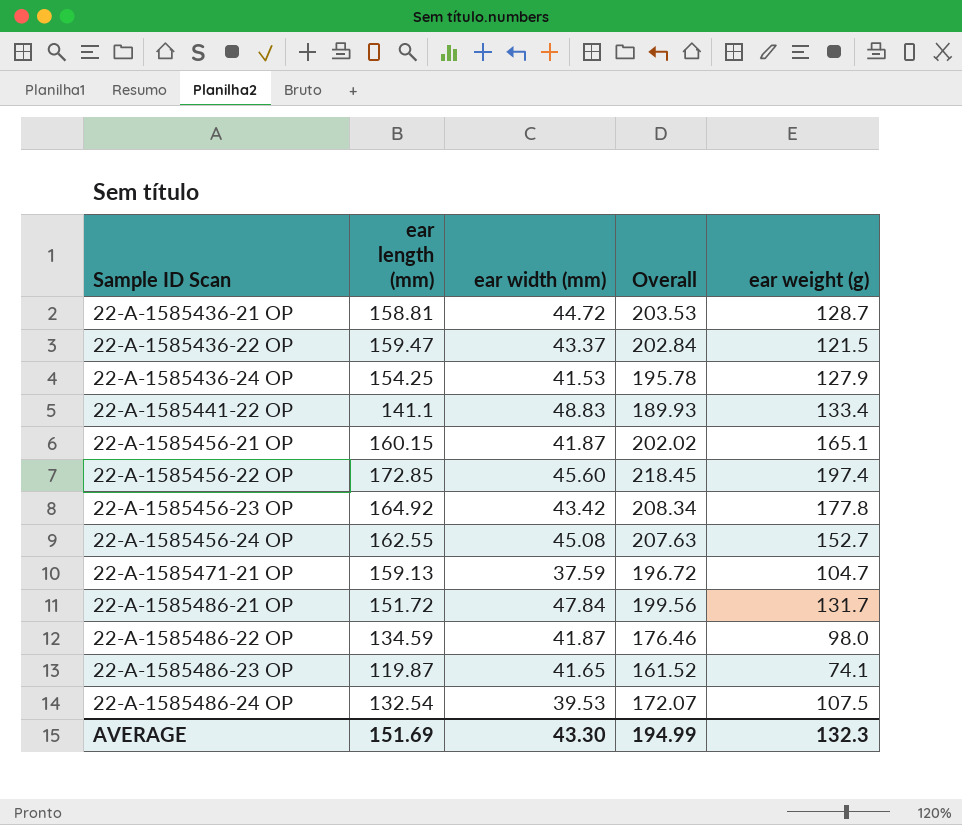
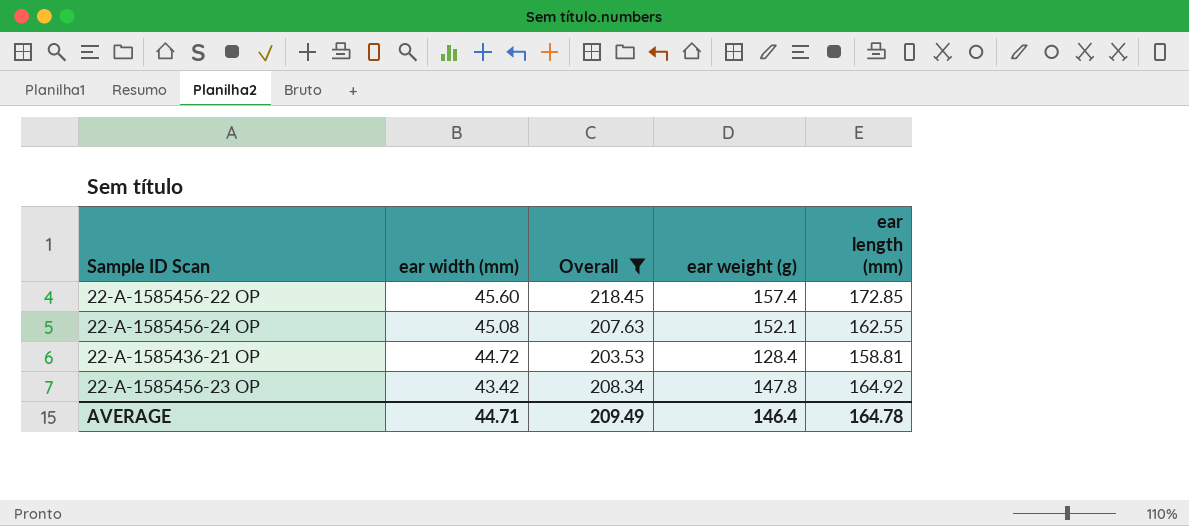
filter: none -> Overall >= 203.53
row order: Sample ID Scan ascending -> ear width (mm) descending
column ear length (mm) | position: 2 -> 5
22-A-1585456-22 OP | ear weight (g): 197.4 -> 157.4
22-A-1585456-24 OP | ear weight (g): 152.7 -> 152.1
22-A-1585436-21 OP | ear weight (g): 128.7 -> 128.4
22-A-1585456-23 OP | ear weight (g): 177.8 -> 147.8
AVERAGE | ear width (mm): 43.30 -> 44.71
AVERAGE | Overall: 194.99 -> 209.49
AVERAGE | ear weight (g): 132.3 -> 146.4
AVERAGE | ear length (mm): 151.69 -> 164.78

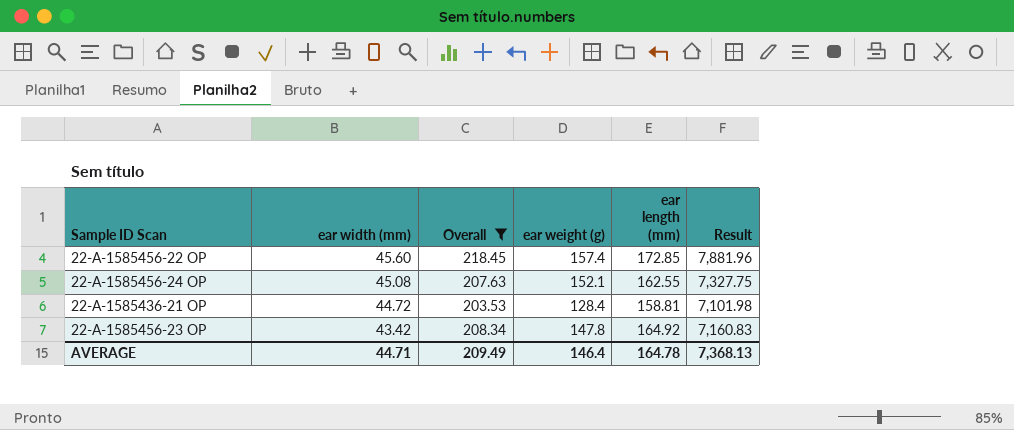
column Result | formula: none -> [ear width (mm)] * [ear length (mm)]

